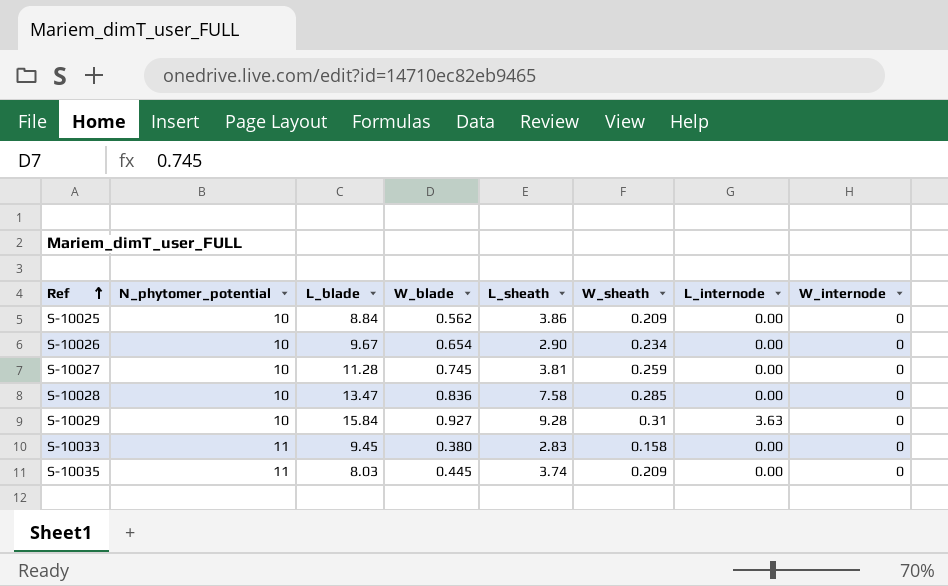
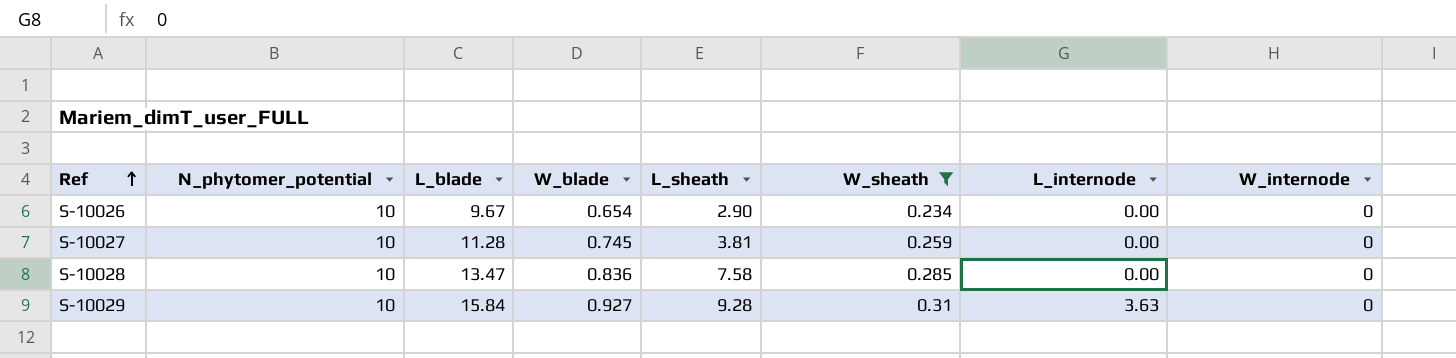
filter: none -> W_sheath >= 0.234

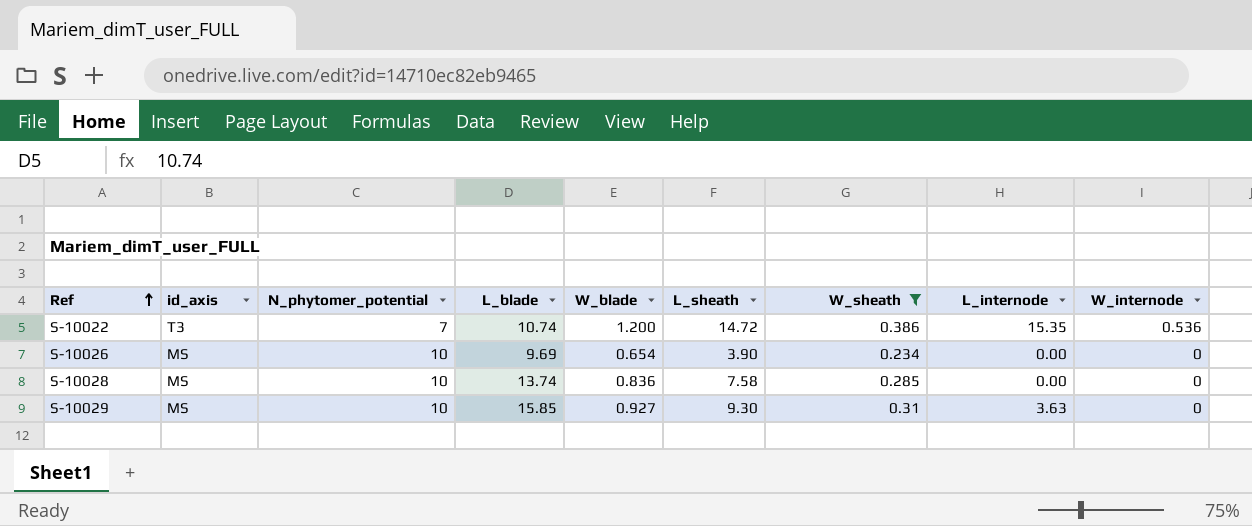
column id_axis | position: none -> 2
row S-10027: 10 | 11.28 | 0.745 | 3.81 | 0.259 | 0.00 | 0 -> none
row S-10022: none -> T3 | 7 | 10.74 | 1.200 | 14.72 | 0.386 | 15.35 | 0.536
S-10026 | L_blade: 9.67 -> 9.69
S-10026 | L_sheath: 2.90 -> 3.90
S-10028 | L_blade: 13.47 -> 13.74
S-10029 | L_blade: 15.84 -> 15.85
S-10029 | L_sheath: 9.28 -> 9.30

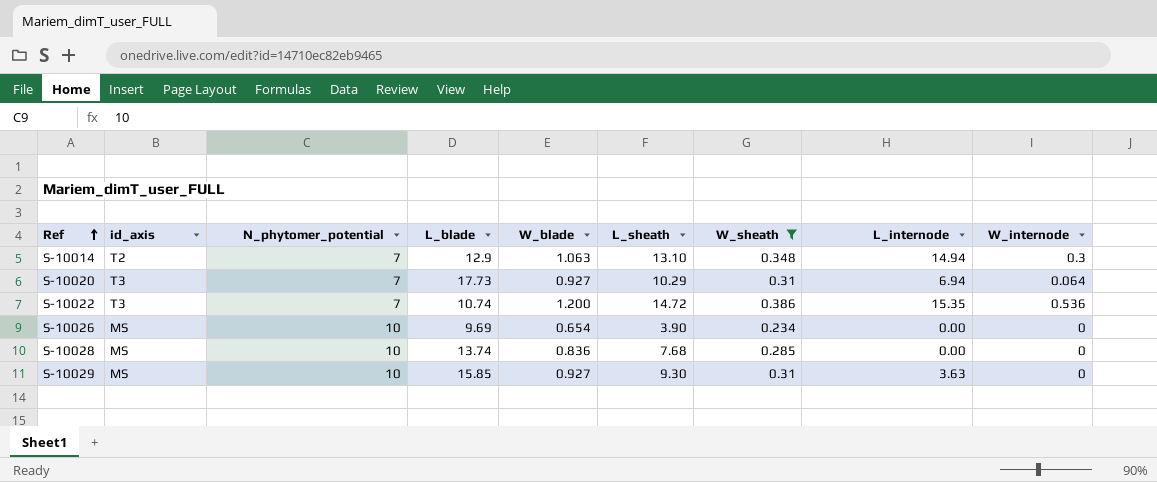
row S-10014: none -> T2 | 7 | 12.9 | 1.063 | 13.10 | 0.348 | 14.94 | 0.3
row S-10020: none -> T3 | 7 | 17.73 | 0.927 | 10.29 | 0.31 | 6.94 | 0.064
S-10028 | L_sheath: 7.58 -> 7.68

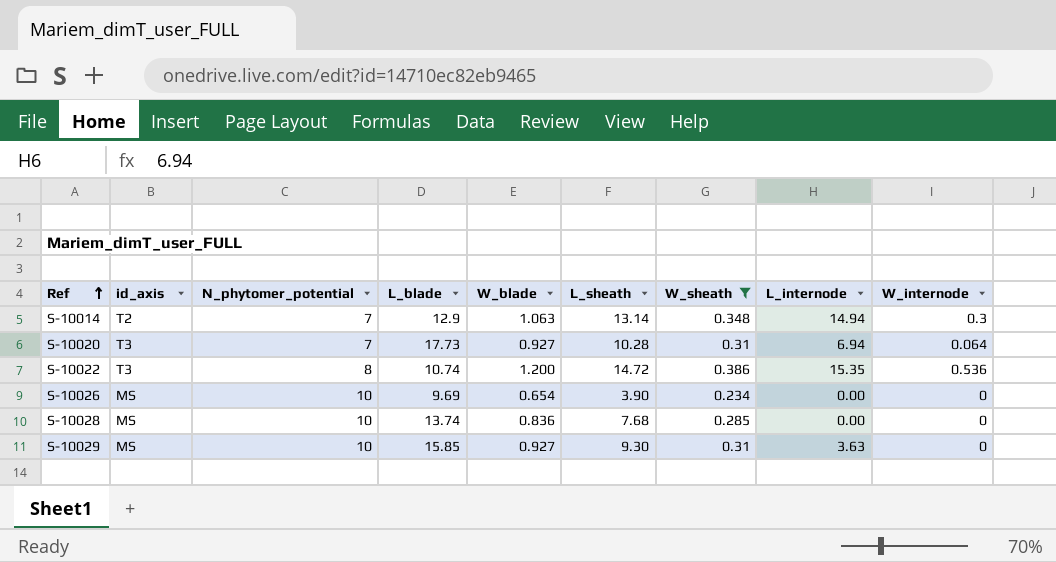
S-10014 | L_sheath: 13.10 -> 13.14
S-10020 | L_sheath: 10.29 -> 10.28
S-10022 | N_phytomer_potential: 7 -> 8

